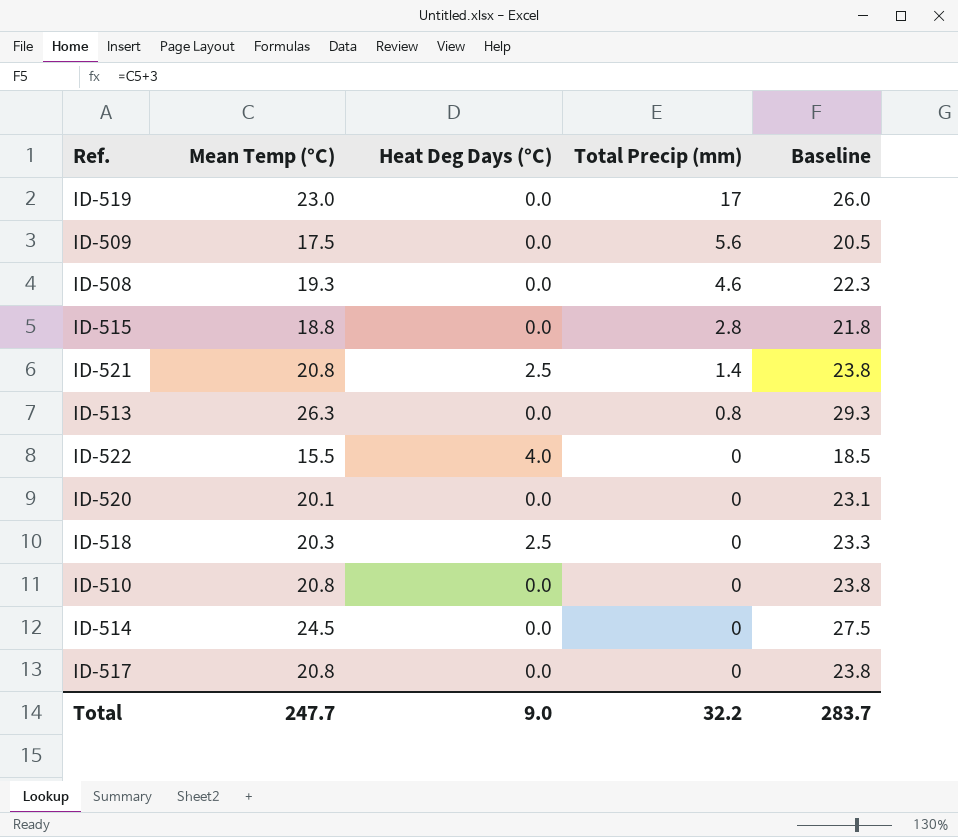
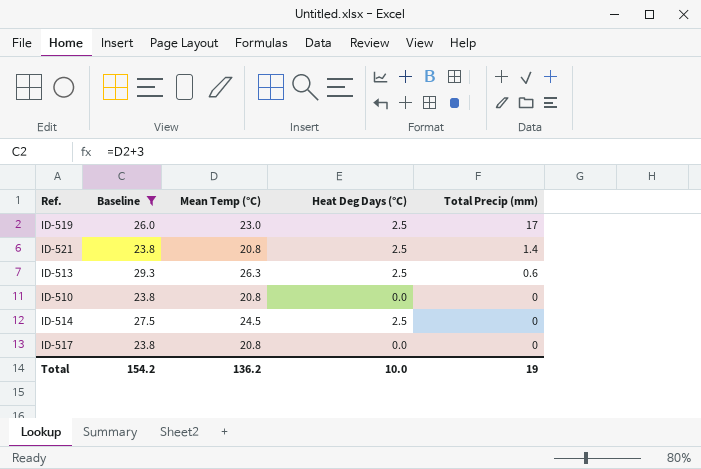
filter: none -> Baseline >= 23.8
column Baseline | position: 5 -> 2
ID-519 | Heat Deg Days (°C): 0.0 -> 2.5
ID-513 | Heat Deg Days (°C): 0.0 -> 2.5
ID-513 | Total Precip (mm): 0.8 -> 0.6
ID-514 | Heat Deg Days (°C): 0.0 -> 2.5
Total | Baseline: 283.7 -> 154.2
Total | Mean Temp (°C): 247.7 -> 136.2
Total | Heat Deg Days (°C): 9.0 -> 10.0
Total | Total Precip (mm): 32.2 -> 19

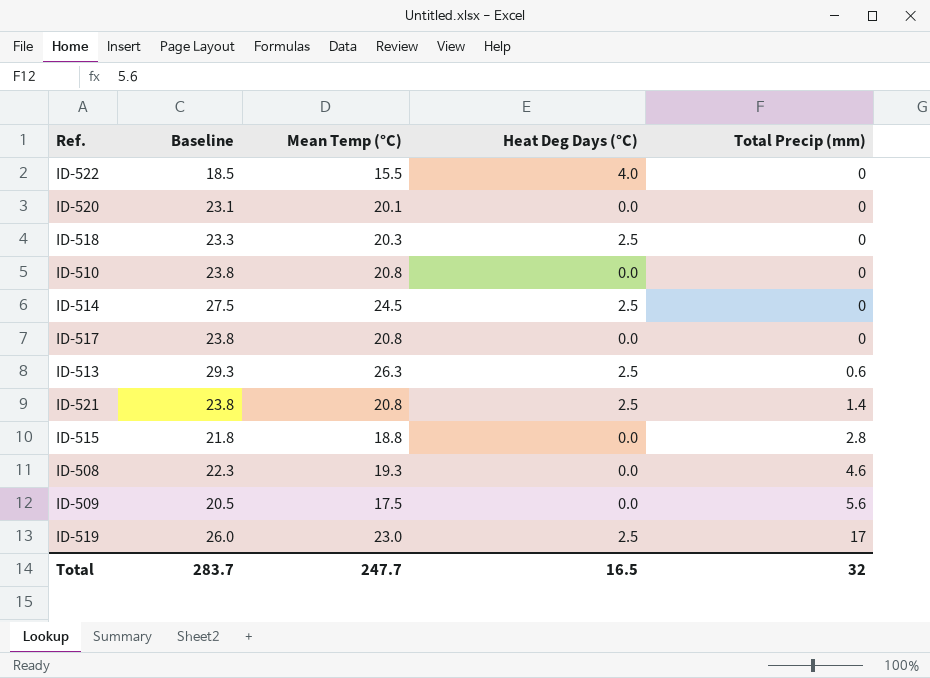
filter: Baseline >= 23.8 -> none
row order: Total Precip (mm) descending -> Total Precip (mm) ascending
Total | Baseline: 154.2 -> 283.7
Total | Mean Temp (°C): 136.2 -> 247.7
Total | Heat Deg Days (°C): 10.0 -> 16.5
Total | Total Precip (mm): 19 -> 32

